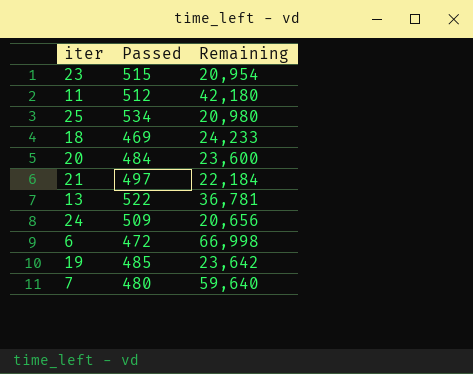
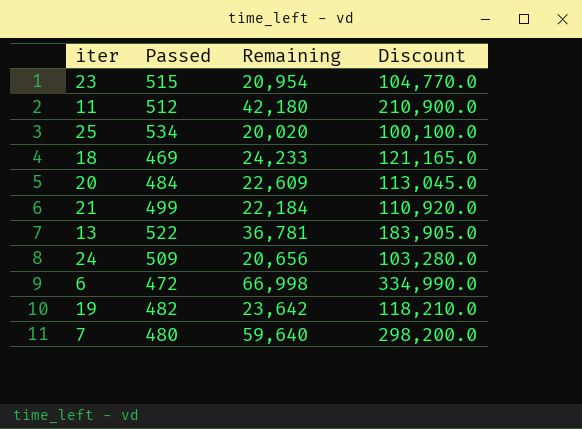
column Discount | formula: none -> [Remaining] * 5
25 | Remaining: 20,980 -> 20,020
20 | Remaining: 23,600 -> 22,609
21 | Passed: 497 -> 499
19 | Passed: 485 -> 482

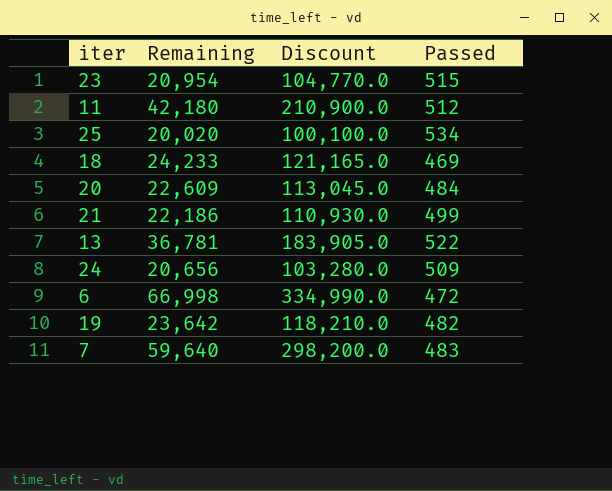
column Passed | position: 2 -> 4
21 | Remaining: 22,184 -> 22,186
21 | Discount: 110,920.0 -> 110,930.0
7 | Passed: 480 -> 483

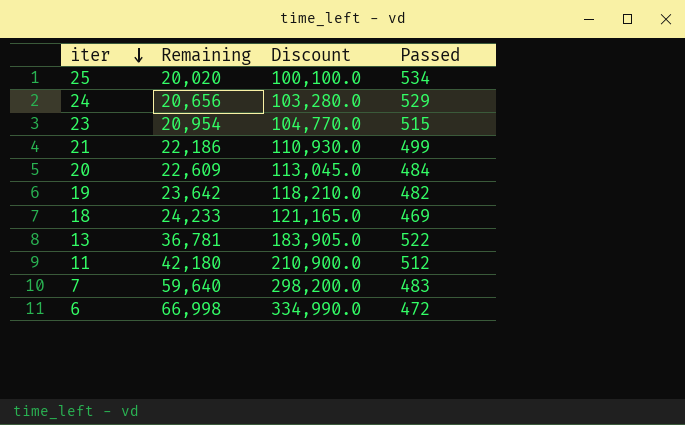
row order: none -> iter descending
24 | Passed: 509 -> 529

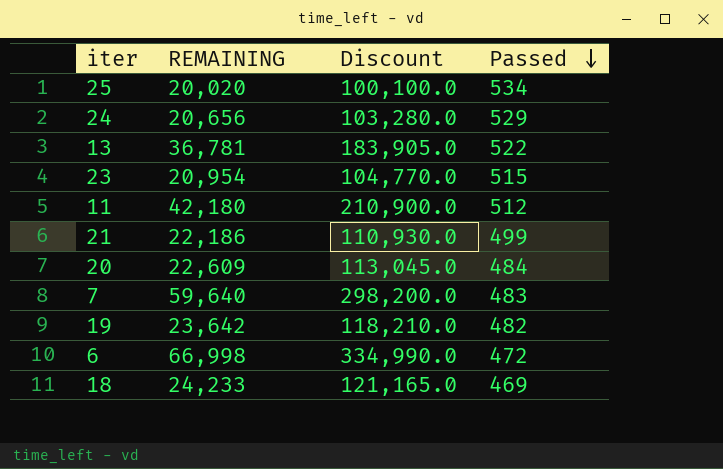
row order: iter descending -> Passed descending
column name: Remaining -> REMAINING

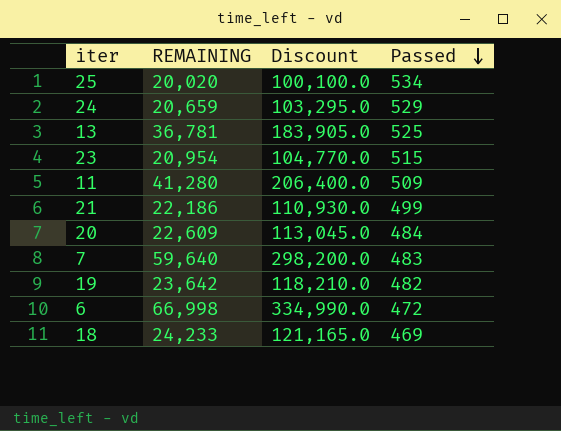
24 | REMAINING: 20,656 -> 20,659
24 | Discount: 103,280.0 -> 103,295.0
13 | Passed: 522 -> 525
11 | REMAINING: 42,180 -> 41,280
11 | Discount: 210,900.0 -> 206,400.0
11 | Passed: 512 -> 509

